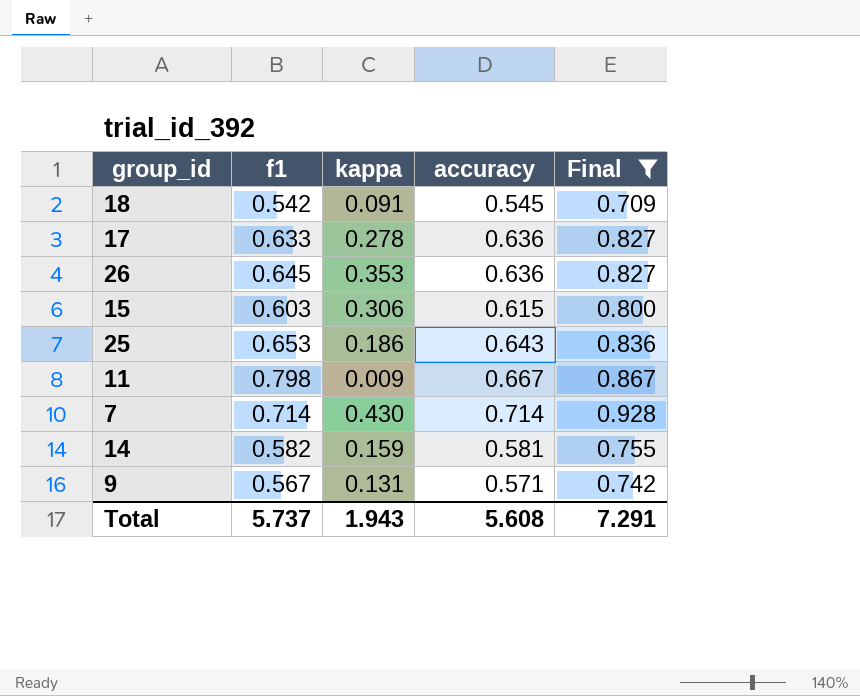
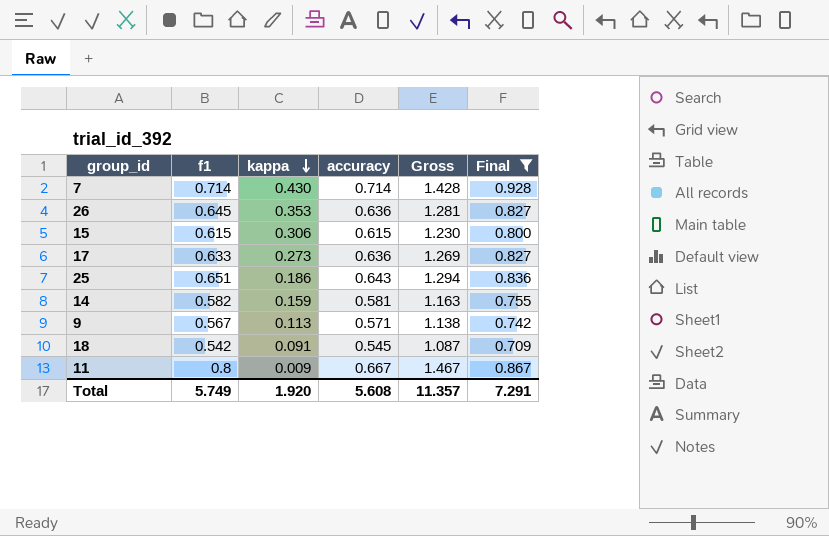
row order: none -> kappa descending
column Gross | formula: none -> [f1] + [accuracy]
15 | f1: 0.603 -> 0.615
17 | kappa: 0.278 -> 0.273
25 | f1: 0.653 -> 0.651
9 | kappa: 0.131 -> 0.113
11 | f1: 0.798 -> 0.8
Total | f1: 5.737 -> 5.749
Total | kappa: 1.943 -> 1.920

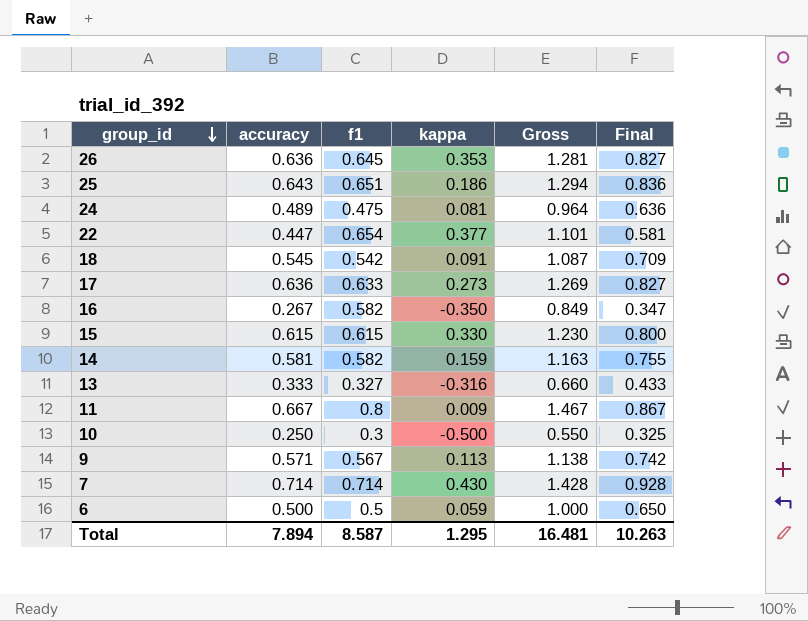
filter: Final >= 0.709 -> none
row order: kappa descending -> group_id descending
column accuracy | position: 4 -> 2
15 | kappa: 0.306 -> 0.330
Total | accuracy: 5.608 -> 7.894
Total | f1: 5.749 -> 8.587
Total | kappa: 1.920 -> 1.295
Total | Gross: 11.357 -> 16.481
Total | Final: 7.291 -> 10.263

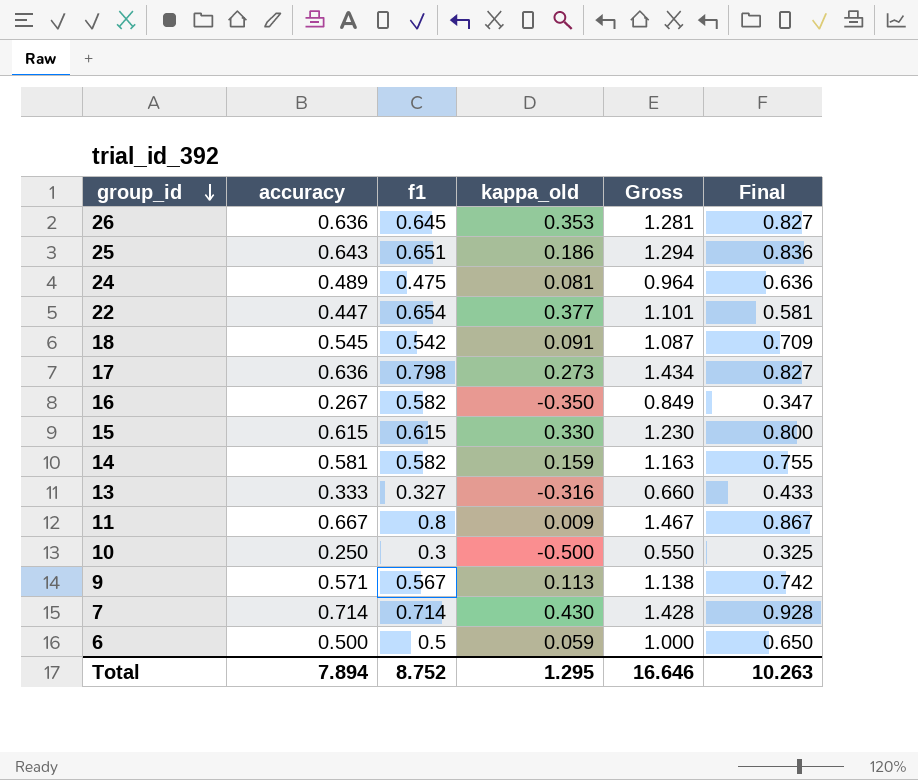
column name: kappa -> kappa_old
17 | f1: 0.633 -> 0.798
17 | Gross: 1.269 -> 1.434
Total | f1: 8.587 -> 8.752
Total | Gross: 16.481 -> 16.646

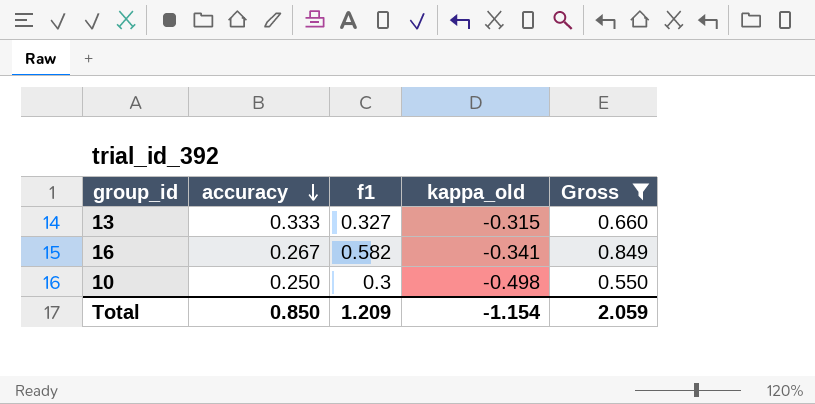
filter: none -> Gross <= 0.849
row order: group_id descending -> accuracy descending
column Final | formula: [accuracy] * 1.3 -> none
13 | kappa_old: -0.316 -> -0.315
16 | kappa_old: -0.350 -> -0.341
10 | kappa_old: -0.500 -> -0.498
Total | accuracy: 7.894 -> 0.850
Total | f1: 8.752 -> 1.209
Total | kappa_old: 1.295 -> -1.154
Total | Gross: 16.646 -> 2.059

